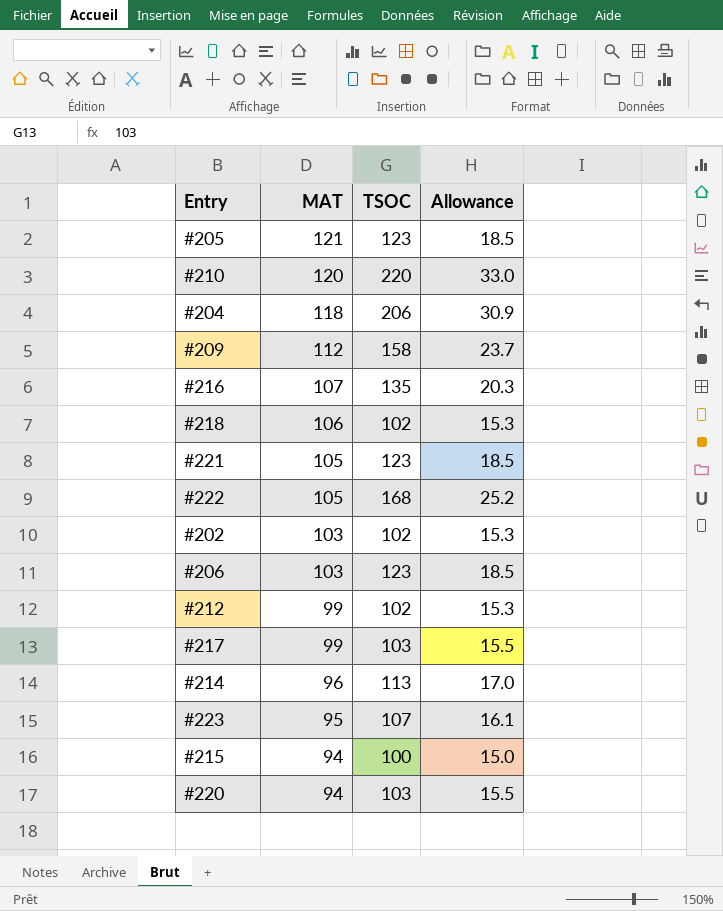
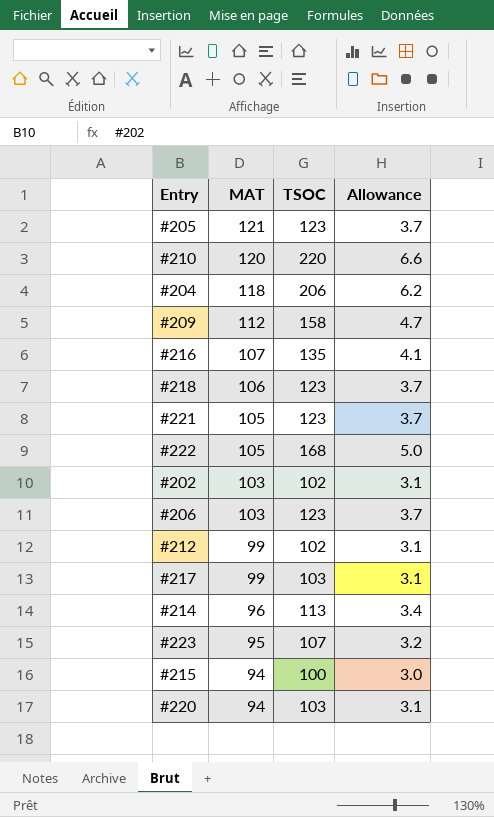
column Allowance | formula: [TSOC] * 0.15 -> [TSOC] * 0.03
#218 | TSOC: 102 -> 123

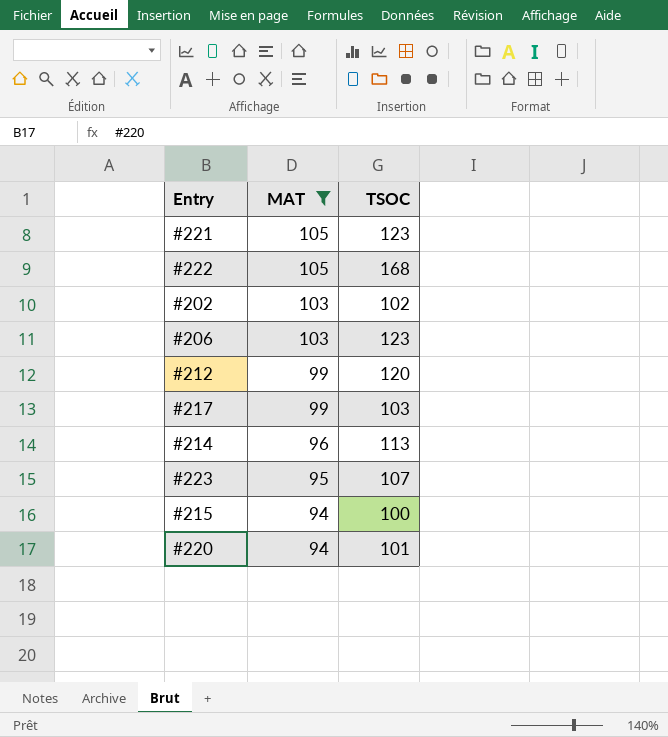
filter: none -> MAT <= 105
column Allowance | formula: [TSOC] * 0.03 -> none
#212 | TSOC: 102 -> 120
#220 | TSOC: 103 -> 101

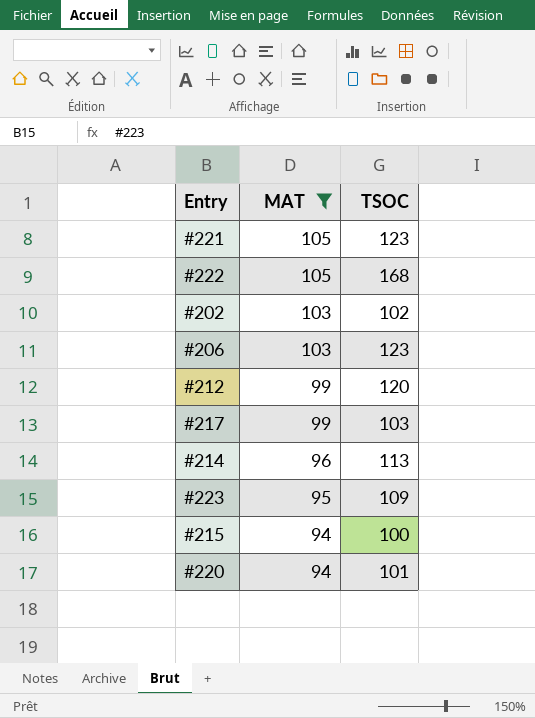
#223 | TSOC: 107 -> 109

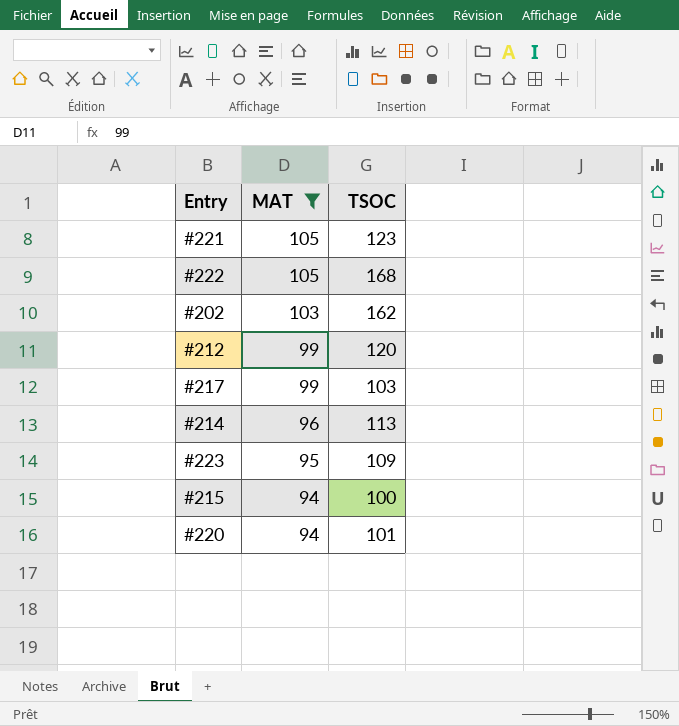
row #206: 103 | 123 -> none
#202 | TSOC: 102 -> 162

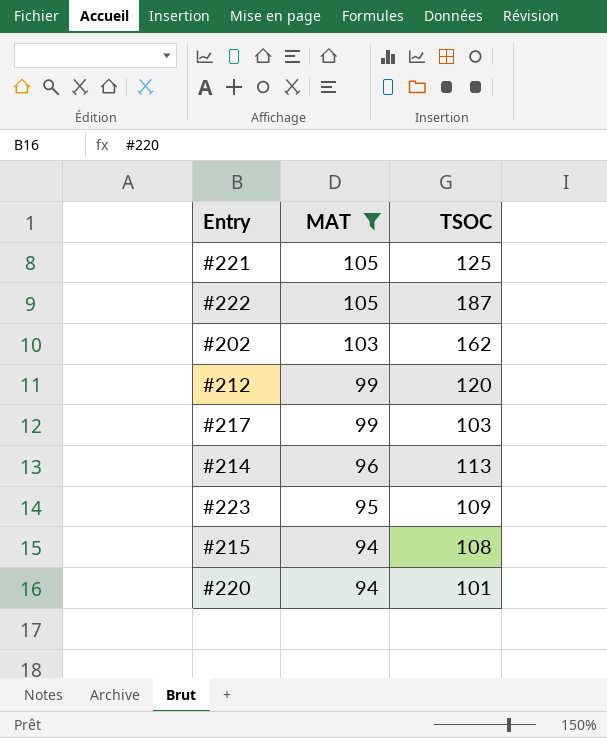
#221 | TSOC: 123 -> 125
#222 | TSOC: 168 -> 187
#215 | TSOC: 100 -> 108

